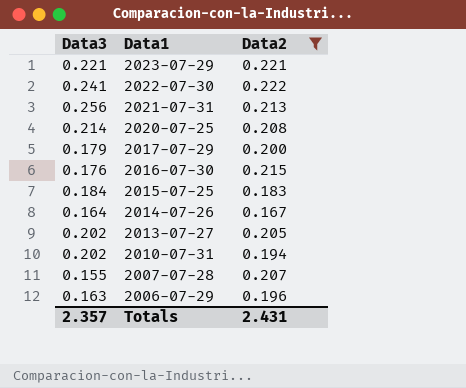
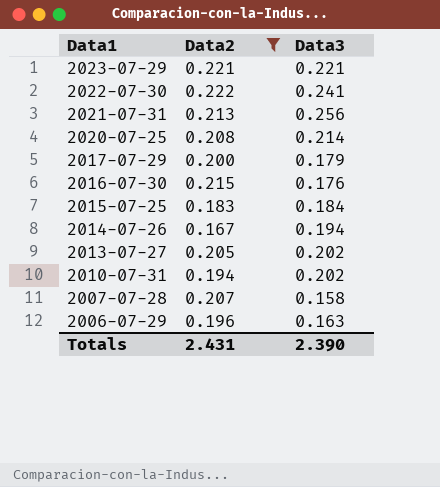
column Data3 | position: 1 -> 3
2014-07-26 | Data3: 0.164 -> 0.194
2007-07-28 | Data3: 0.155 -> 0.158
Totals | Data3: 2.357 -> 2.390

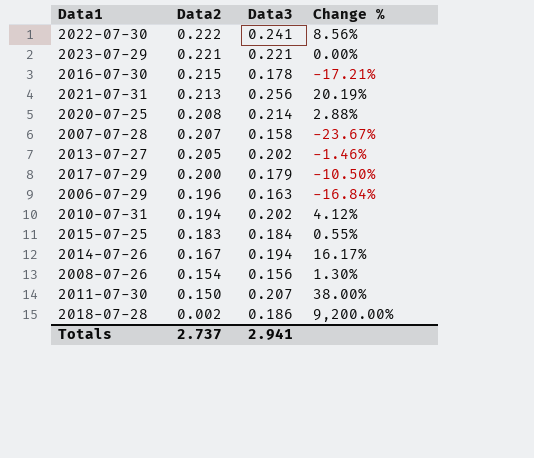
filter: Data2 >= 0.167 -> none
row order: Data1 descending -> Data2 descending
column Change % | formula: none -> ([Data3] - [Data2]) / [Data2]
2016-07-30 | Data3: 0.176 -> 0.178
Totals | Data2: 2.431 -> 2.737
Totals | Data3: 2.390 -> 2.941

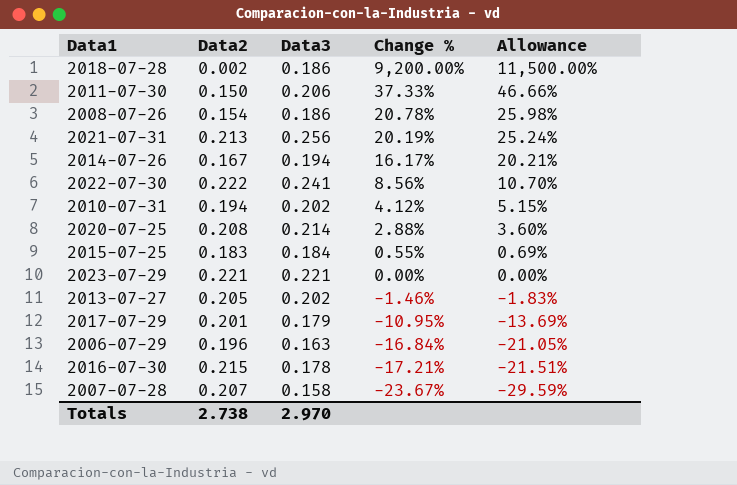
row order: Data2 descending -> Change % descending
column Allowance | formula: none -> [Change %] * 1.25
2011-07-30 | Data3: 0.207 -> 0.206
2011-07-30 | Change %: 38.00% -> 37.33%
2008-07-26 | Data3: 0.156 -> 0.186
2008-07-26 | Change %: 1.30% -> 20.78%
2017-07-29 | Data2: 0.200 -> 0.201
2017-07-29 | Change %: -10.50% -> -10.95%
Totals | Data2: 2.737 -> 2.738
Totals | Data3: 2.941 -> 2.970

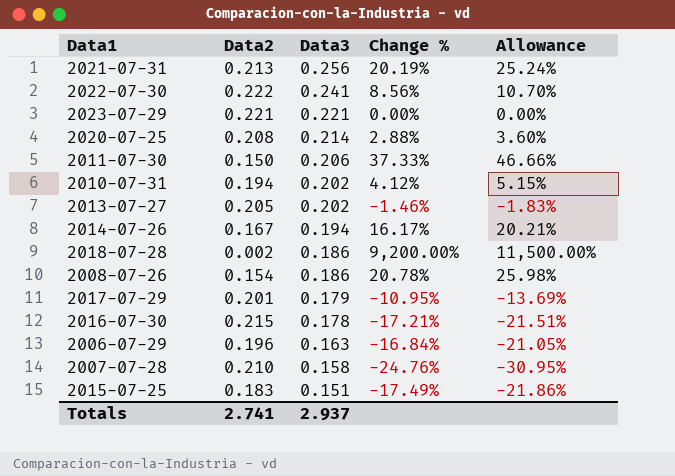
row order: Change % descending -> Data3 descending
2007-07-28 | Data2: 0.207 -> 0.210
2007-07-28 | Change %: -23.67% -> -24.76%
2007-07-28 | Allowance: -29.59% -> -30.95%
2015-07-25 | Data3: 0.184 -> 0.151
2015-07-25 | Change %: 0.55% -> -17.49%
2015-07-25 | Allowance: 0.69% -> -21.86%
Totals | Data2: 2.738 -> 2.741
Totals | Data3: 2.970 -> 2.937

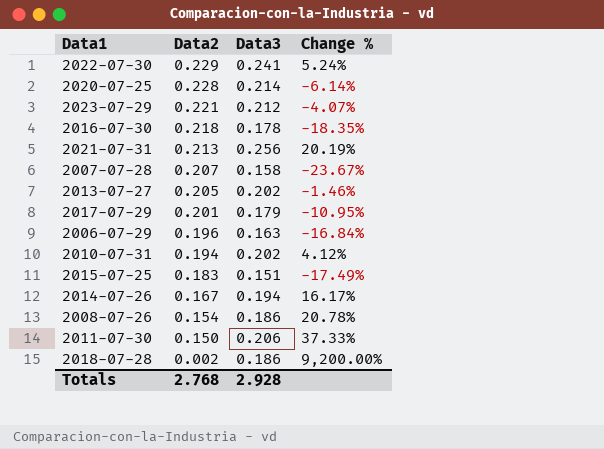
row order: Data3 descending -> Data2 descending
column Allowance | formula: [Change %] * 1.25 -> none
2022-07-30 | Data2: 0.222 -> 0.229
2022-07-30 | Change %: 8.56% -> 5.24%
2020-07-25 | Data2: 0.208 -> 0.228
2020-07-25 | Change %: 2.88% -> -6.14%
2023-07-29 | Data3: 0.221 -> 0.212
2023-07-29 | Change %: 0.00% -> -4.07%
2016-07-30 | Data2: 0.215 -> 0.218
2016-07-30 | Change %: -17.21% -> -18.35%
2007-07-28 | Data2: 0.210 -> 0.207
2007-07-28 | Change %: -24.76% -> -23.67%
Totals | Data2: 2.741 -> 2.768
Totals | Data3: 2.937 -> 2.928

